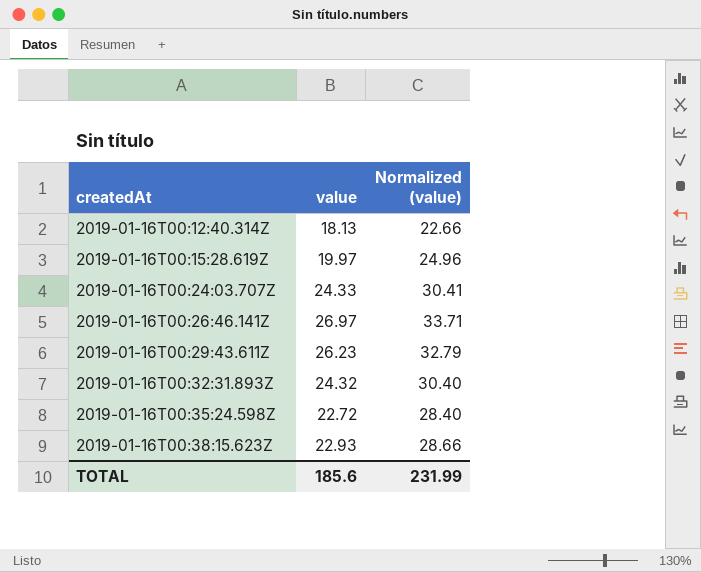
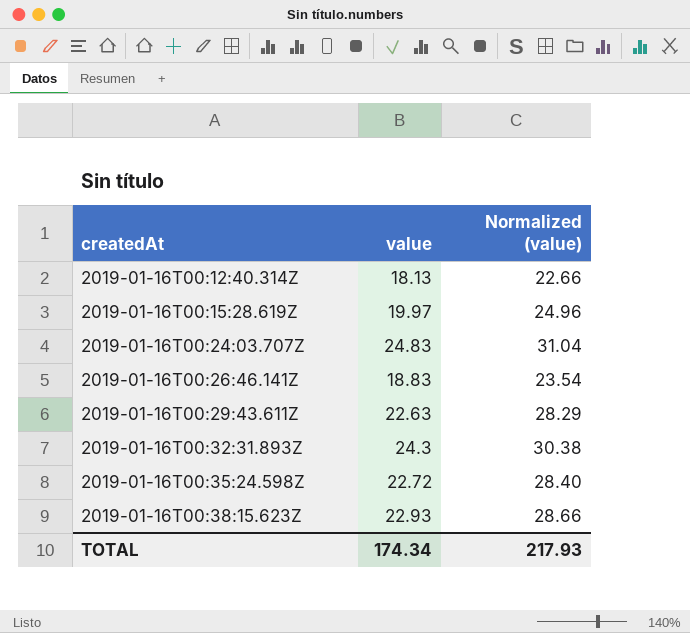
2019-01-16T00:24:03.707Z | value: 24.33 -> 24.83
2019-01-16T00:24:03.707Z | Normalized (value): 30.41 -> 31.04
2019-01-16T00:26:46.141Z | value: 26.97 -> 18.83
2019-01-16T00:26:46.141Z | Normalized (value): 33.71 -> 23.54
2019-01-16T00:29:43.611Z | value: 26.23 -> 22.63
2019-01-16T00:29:43.611Z | Normalized (value): 32.79 -> 28.29
2019-01-16T00:32:31.893Z | value: 24.32 -> 24.3
2019-01-16T00:32:31.893Z | Normalized (value): 30.40 -> 30.38
TOTAL | value: 185.6 -> 174.34
TOTAL | Normalized (value): 231.99 -> 217.93

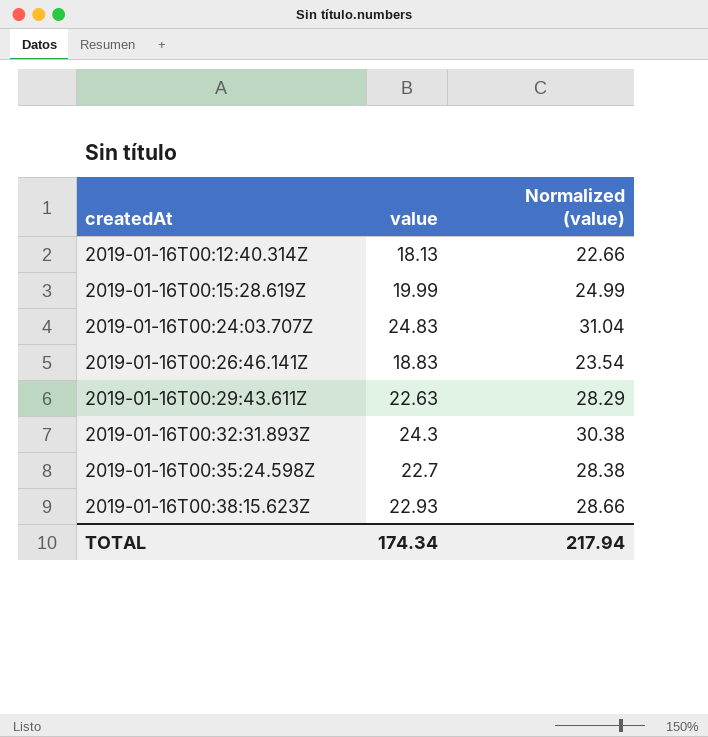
2019-01-16T00:15:28.619Z | value: 19.97 -> 19.99
2019-01-16T00:15:28.619Z | Normalized (value): 24.96 -> 24.99
2019-01-16T00:35:24.598Z | value: 22.72 -> 22.7
2019-01-16T00:35:24.598Z | Normalized (value): 28.40 -> 28.38
TOTAL | Normalized (value): 217.93 -> 217.94

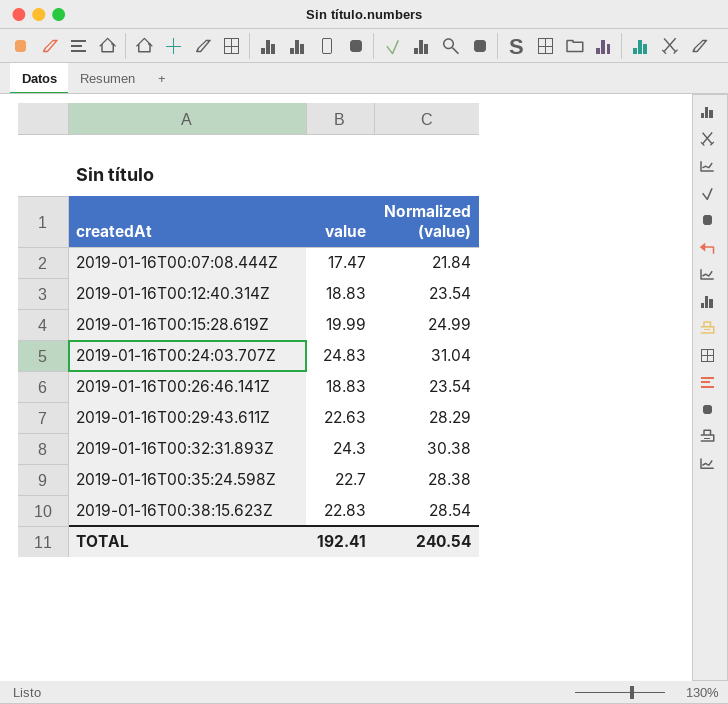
row 2019-01-16T00:07:08.444Z: none -> 17.47 | 21.84
2019-01-16T00:12:40.314Z | value: 18.13 -> 18.83
2019-01-16T00:12:40.314Z | Normalized (value): 22.66 -> 23.54
2019-01-16T00:38:15.623Z | value: 22.93 -> 22.83
2019-01-16T00:38:15.623Z | Normalized (value): 28.66 -> 28.54
TOTAL | value: 174.34 -> 192.41
TOTAL | Normalized (value): 217.94 -> 240.54

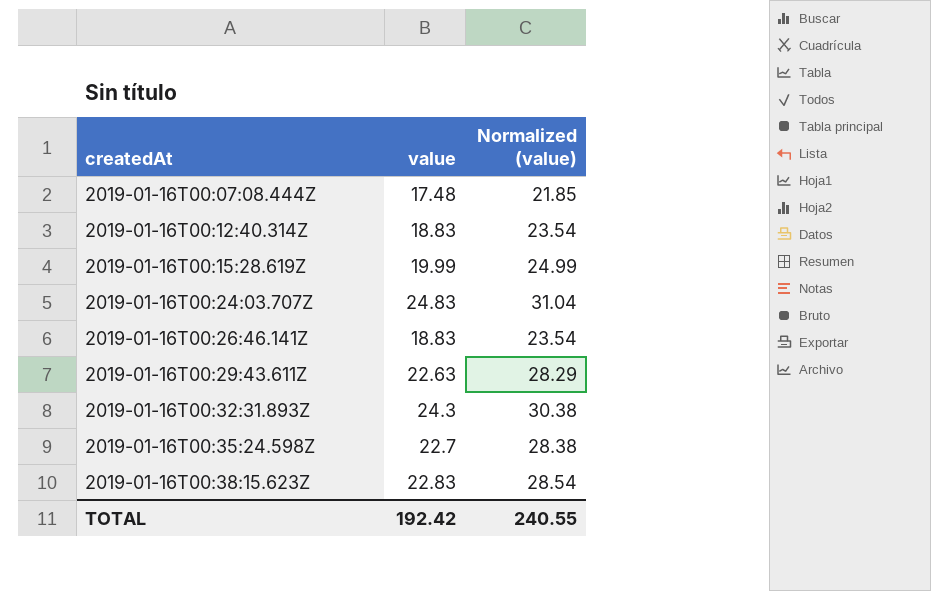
2019-01-16T00:07:08.444Z | value: 17.47 -> 17.48
2019-01-16T00:07:08.444Z | Normalized (value): 21.84 -> 21.85
TOTAL | value: 192.41 -> 192.42
TOTAL | Normalized (value): 240.54 -> 240.55

